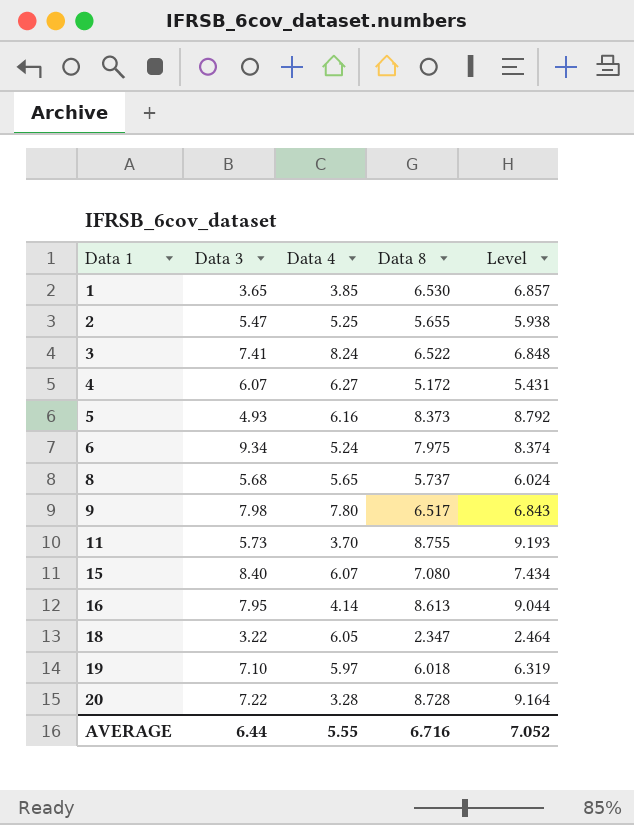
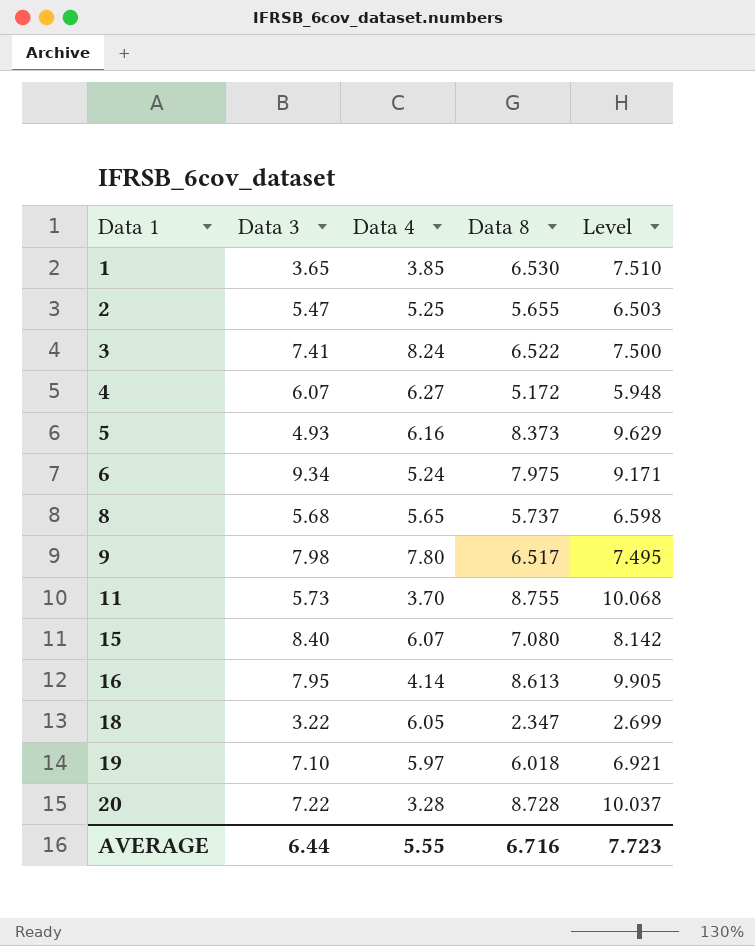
column Level | formula: [Data 8] * 1.05 -> [Data 8] * 1.15
AVERAGE | Level: 7.052 -> 7.723

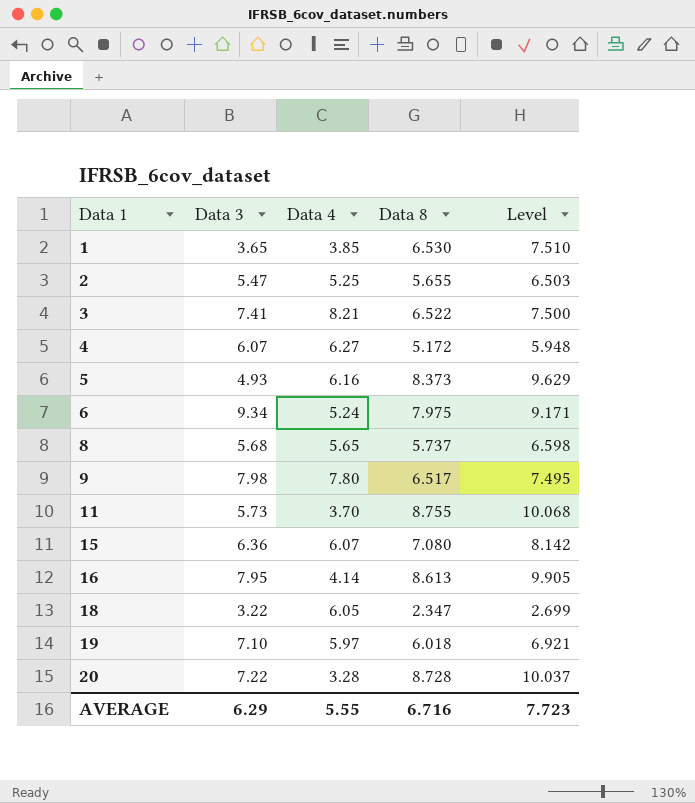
3 | Data 4: 8.24 -> 8.21
15 | Data 3: 8.40 -> 6.36
AVERAGE | Data 3: 6.44 -> 6.29

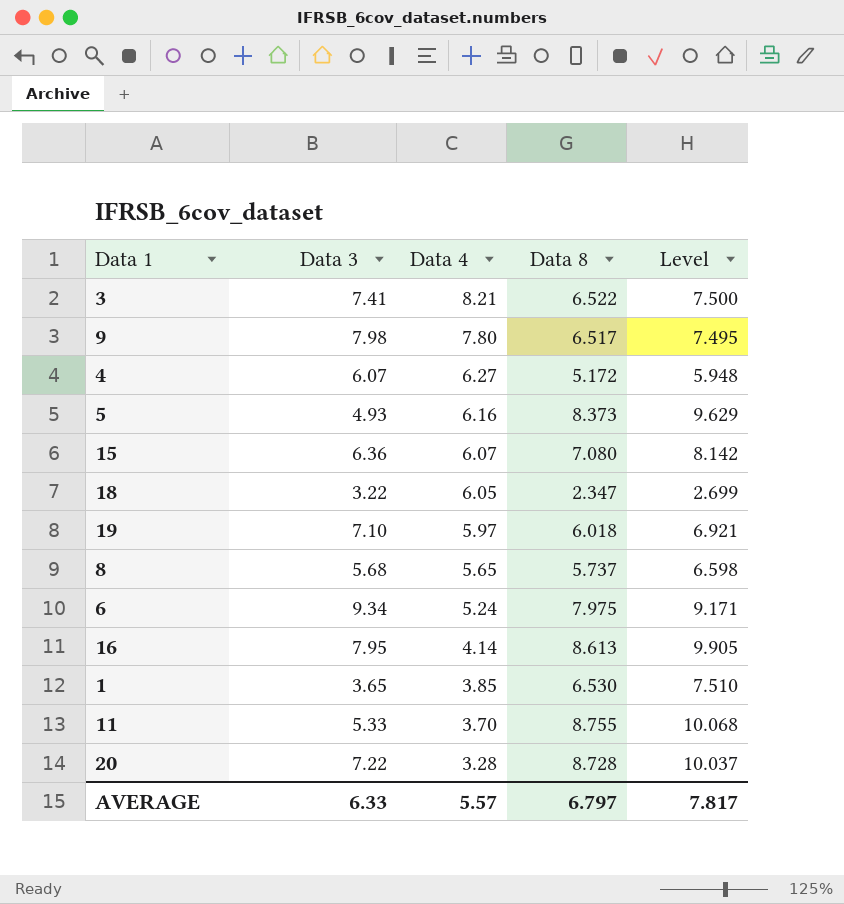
row order: Data 1 ascending -> Data 4 descending
row 2: 5.47 | 5.25 | 5.655 | 6.503 -> none
11 | Data 3: 5.73 -> 5.33
AVERAGE | Data 3: 6.29 -> 6.33
AVERAGE | Data 4: 5.55 -> 5.57
AVERAGE | Data 8: 6.716 -> 6.797
AVERAGE | Level: 7.723 -> 7.817

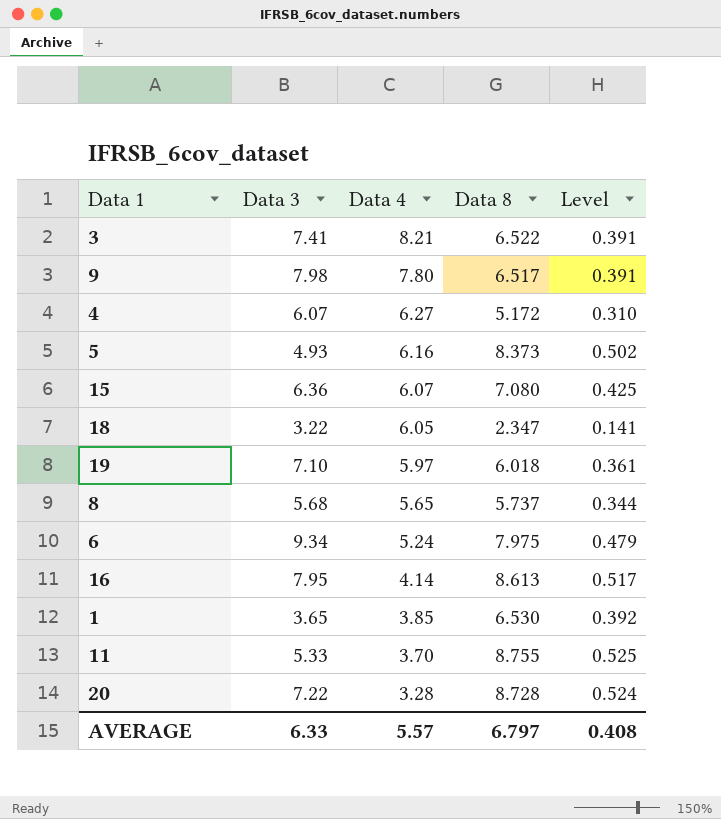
column Level | formula: [Data 8] * 1.15 -> [Data 8] * 0.06
AVERAGE | Level: 7.817 -> 0.408

